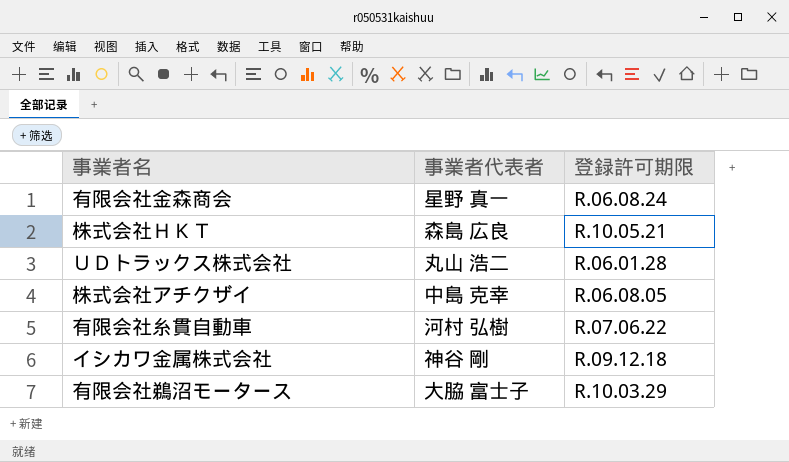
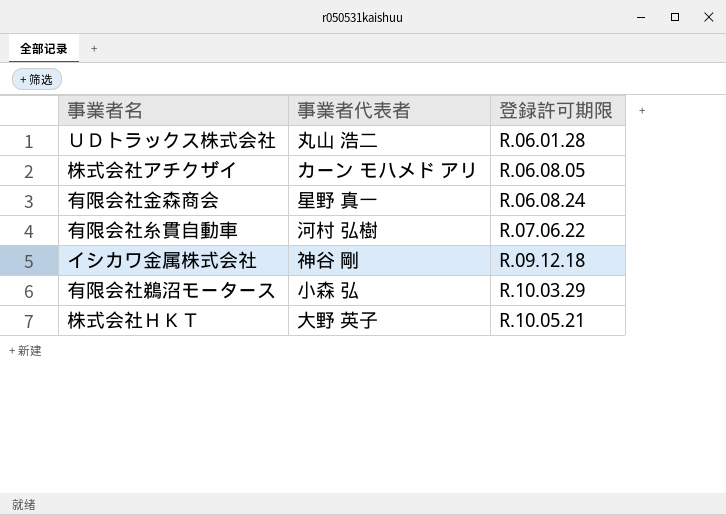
row order: none -> 登録許可期限 ascending
株式会社アチクザイ | 事業者代表者: 中島 克幸 -> カーン モハメド アリ
有限会社鵜沼モータース | 事業者代表者: 大脇 富士子 -> 小森 弘
株式会社ＨＫＴ | 事業者代表者: 森島 広良 -> 大野 英子

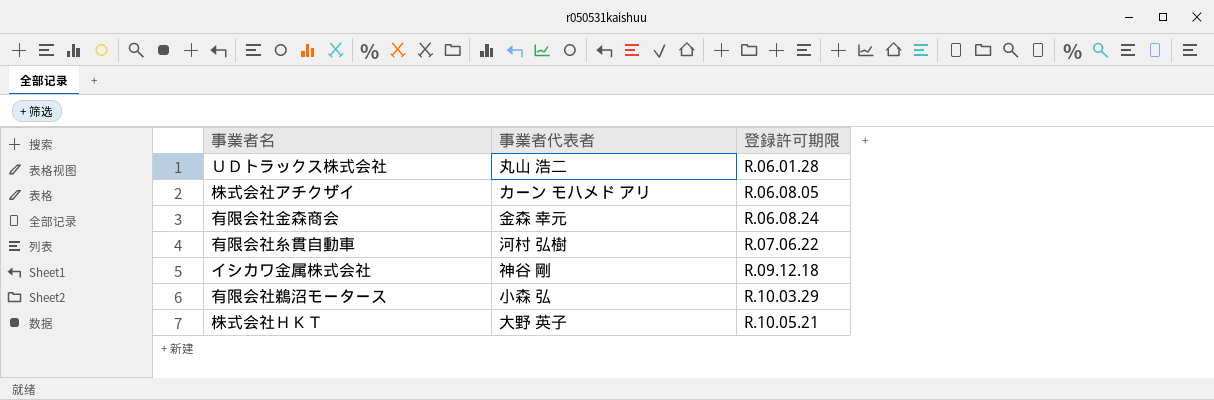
有限会社金森商会 | 事業者代表者: 星野 真一 -> 金森 幸元

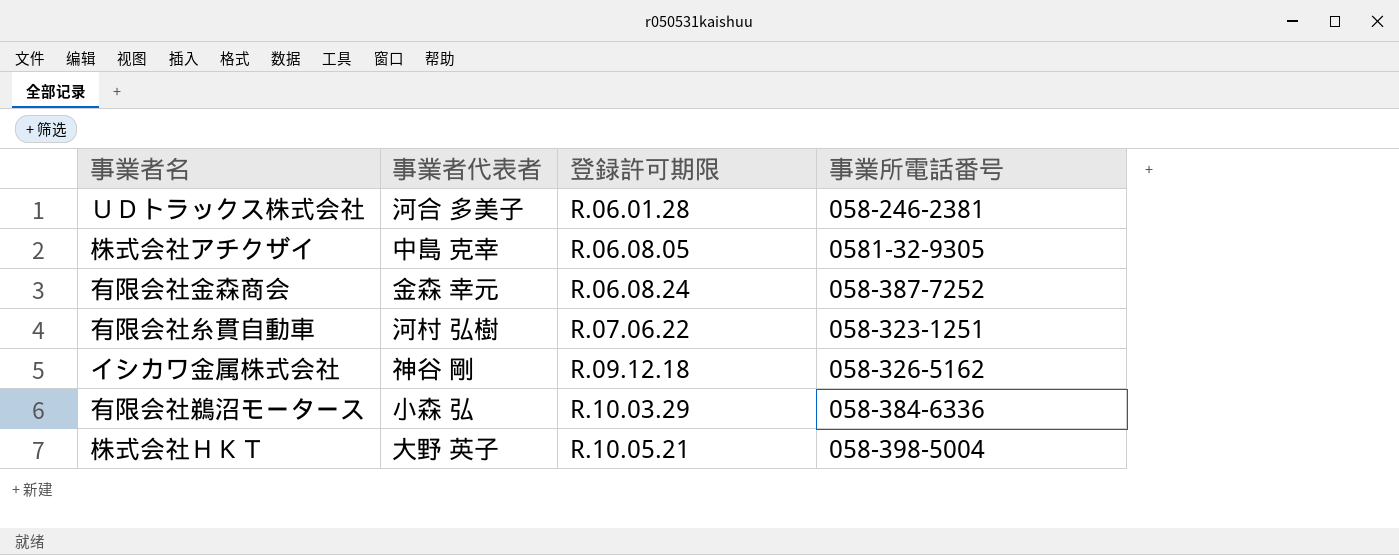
column 事業所電話番号 | position: none -> 4
ＵＤトラックス株式会社 | 事業者代表者: 丸山 浩二 -> 河合 多美子
株式会社アチクザイ | 事業者代表者: カーン モハメド アリ -> 中島 克幸

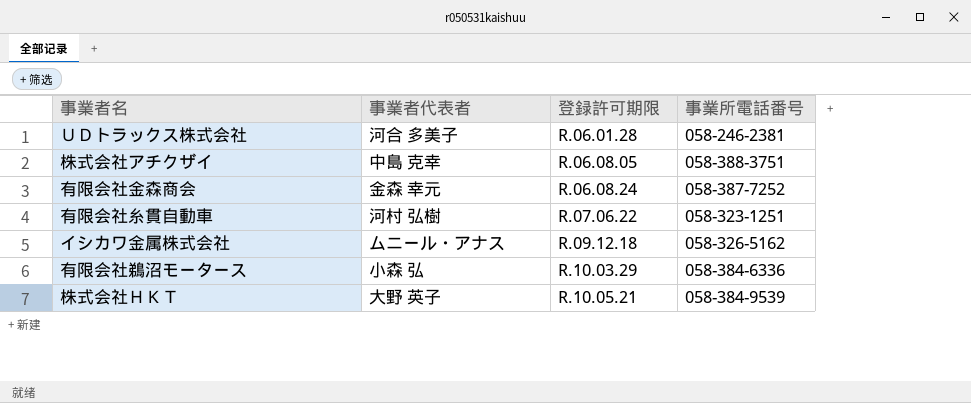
株式会社アチクザイ | 事業所電話番号: 0581-32-9305 -> 058-388-3751
イシカワ金属株式会社 | 事業者代表者: 神谷 剛 -> ムニール・アナス
株式会社ＨＫＴ | 事業所電話番号: 058-398-5004 -> 058-384-9539

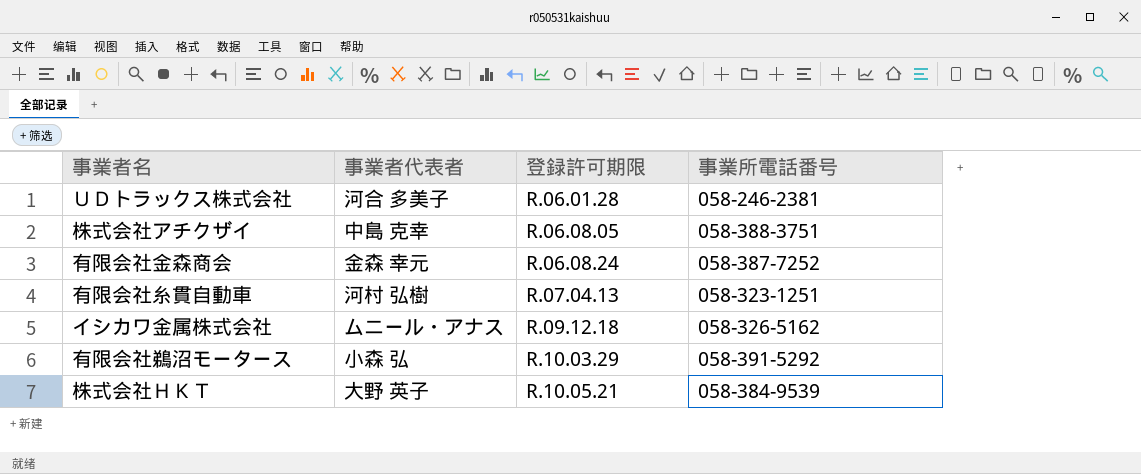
有限会社糸貫自動車 | 登録許可期限: R.07.06.22 -> R.07.04.13
有限会社鵜沼モータース | 事業所電話番号: 058-384-6336 -> 058-391-5292

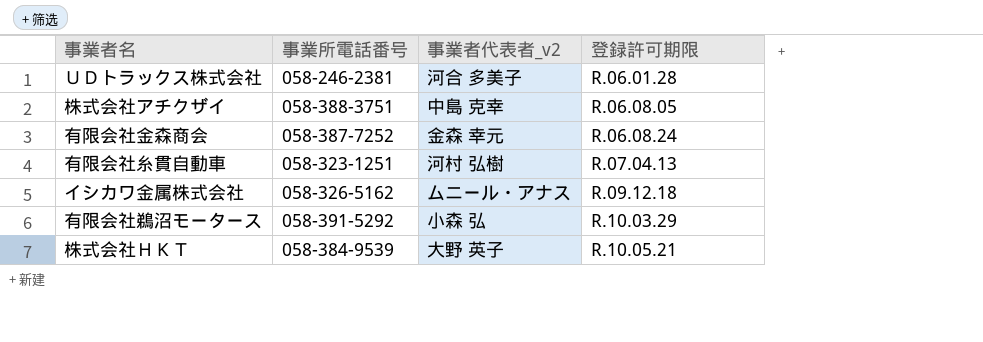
column 事業所電話番号 | position: 4 -> 2
column name: 事業者代表者 -> 事業者代表者_v2

